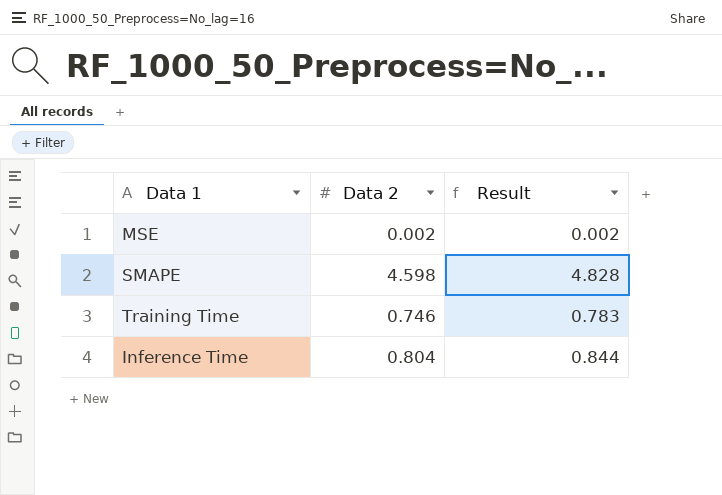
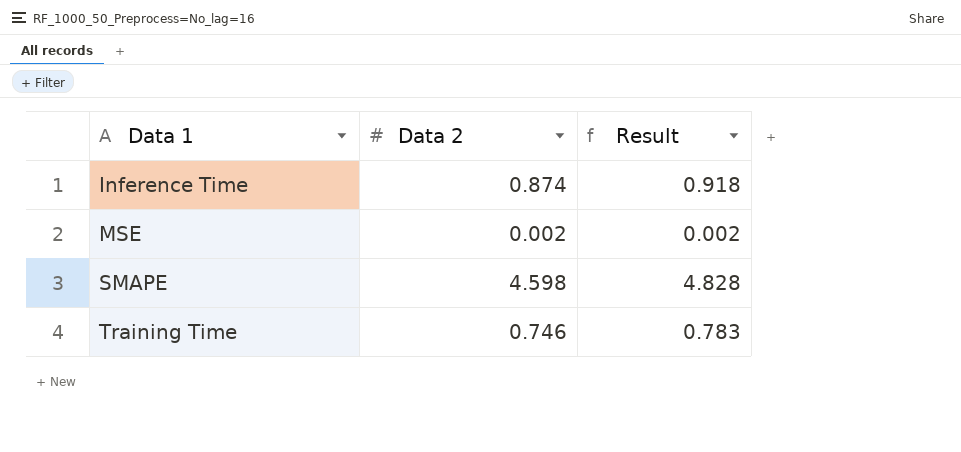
row order: none -> Data 1 ascending
Inference Time | Data 2: 0.804 -> 0.874
Inference Time | Result: 0.844 -> 0.918

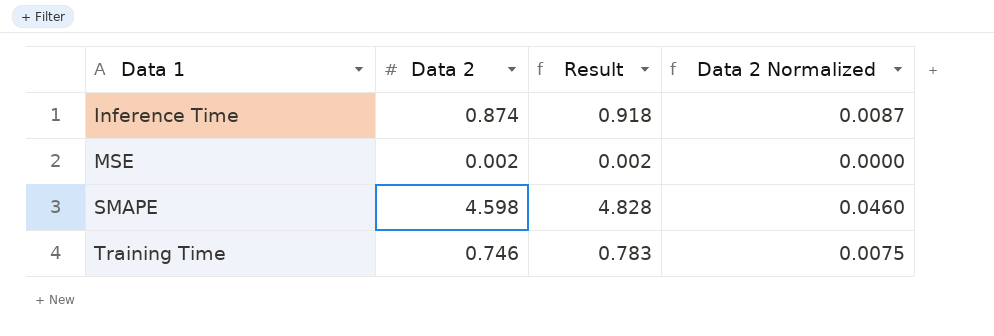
column Data 2 Normalized | formula: none -> [Data 2] * 0.01

